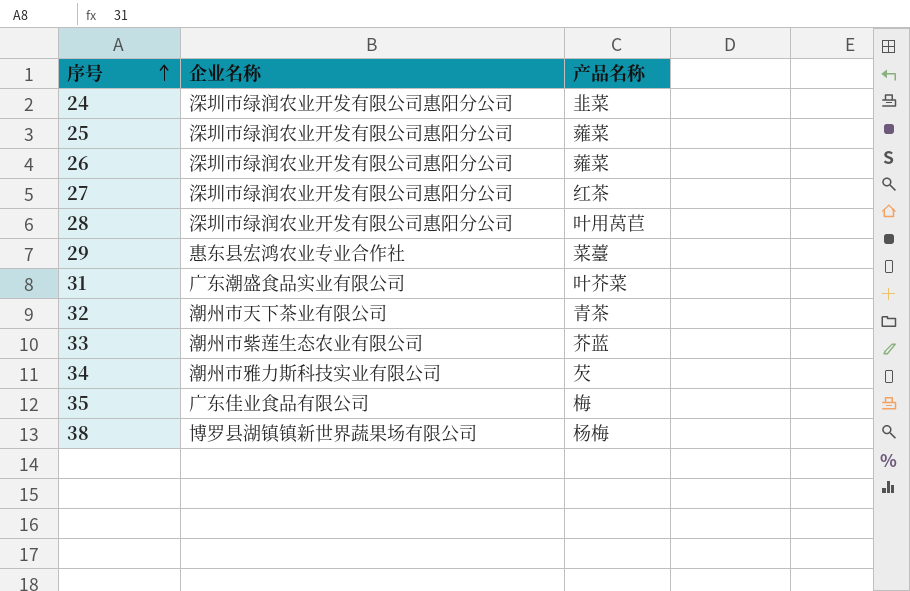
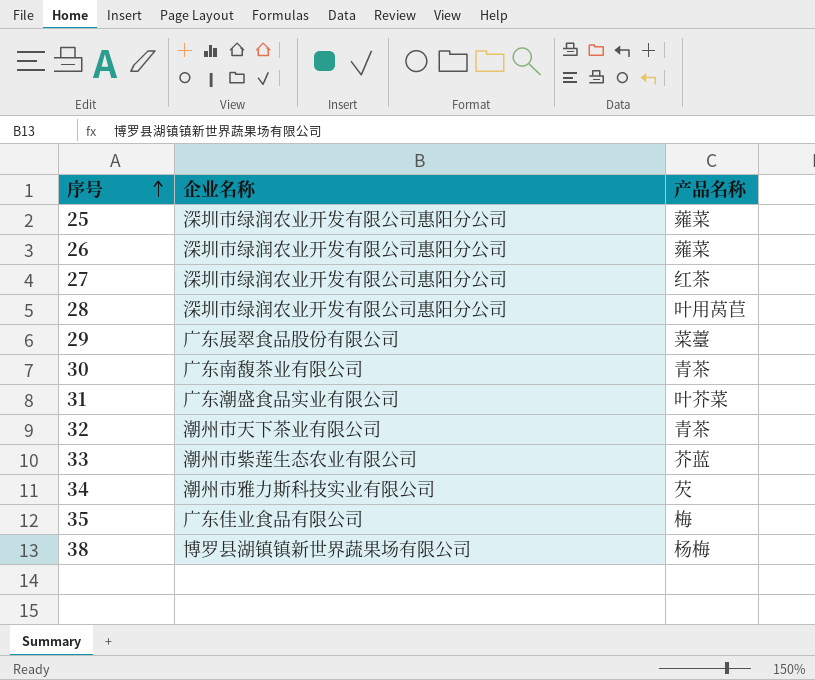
row 24: 深圳市绿润农业开发有限公司惠阳分公司 | 韭菜 -> none
29 | 企业名称: 惠东县宏鸿农业专业合作社 -> 广东展翠食品股份有限公司
row 30: none -> 广东南馥茶业有限公司 | 青茶

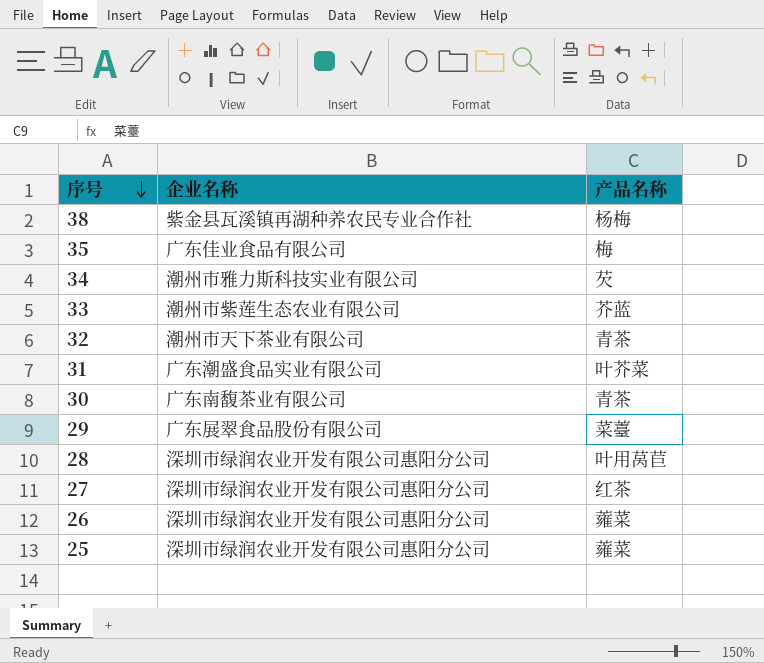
row order: 序号 ascending -> 序号 descending
38 | 企业名称: 博罗县湖镇镇新世界蔬果场有限公司 -> 紫金县瓦溪镇再湖种养农民专业合作社

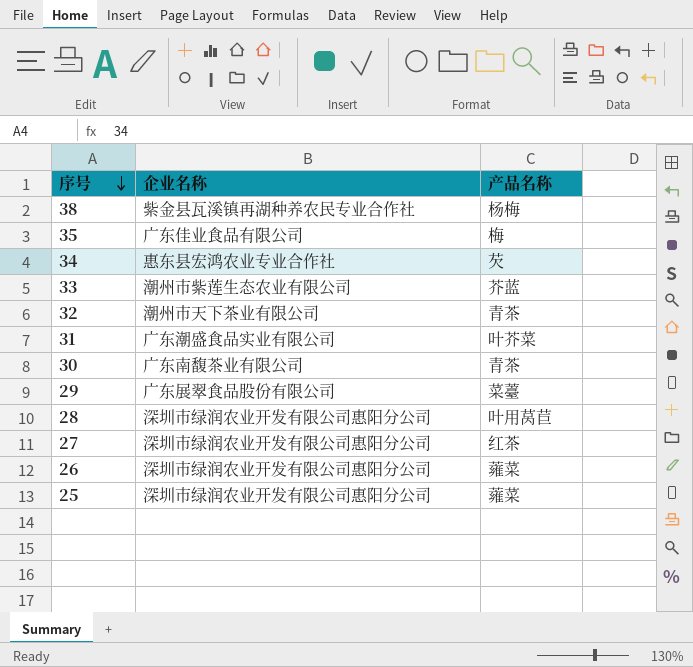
34 | 企业名称: 潮州市雅力斯科技实业有限公司 -> 惠东县宏鸿农业专业合作社

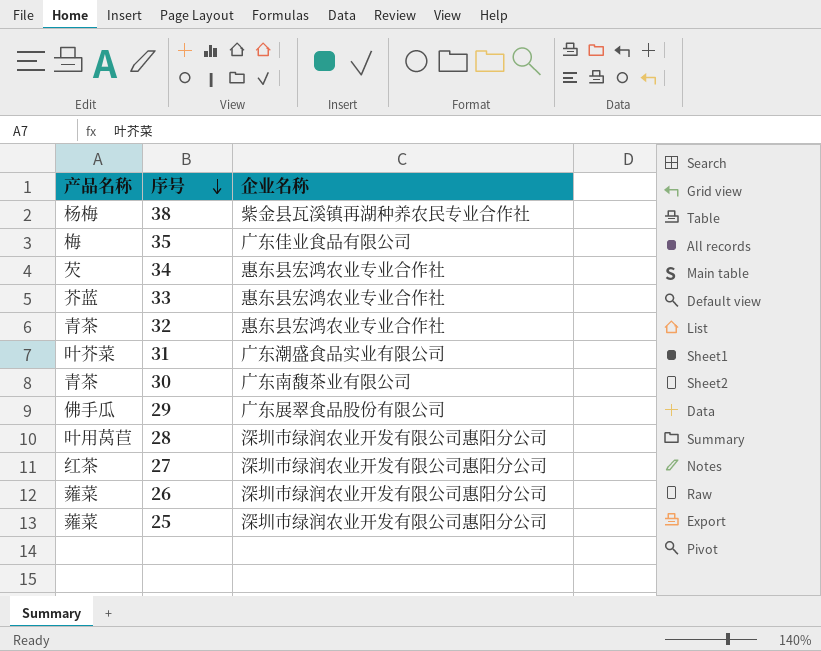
column 产品名称 | position: 3 -> 1
33 | 企业名称: 潮州市紫莲生态农业有限公司 -> 惠东县宏鸿农业专业合作社
32 | 企业名称: 潮州市天下茶业有限公司 -> 惠东县宏鸿农业专业合作社
29 | 产品名称: 菜薹 -> 佛手瓜

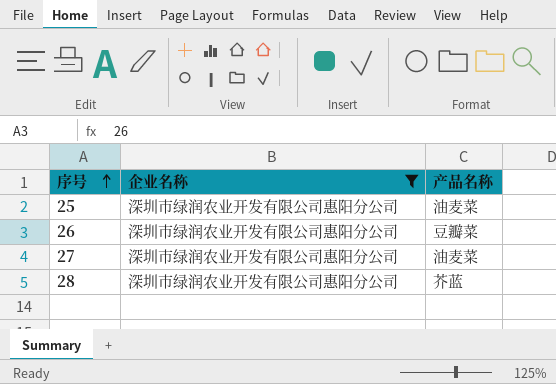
filter: none -> 企业名称 = 深圳市绿润农业开发有限公司惠阳分公司
row order: 序号 descending -> 序号 ascending
column 产品名称 | position: 1 -> 3
25 | 产品名称: 蕹菜 -> 油麦菜
26 | 产品名称: 蕹菜 -> 豆瓣菜
27 | 产品名称: 红茶 -> 油麦菜
28 | 产品名称: 叶用莴苣 -> 芥蓝

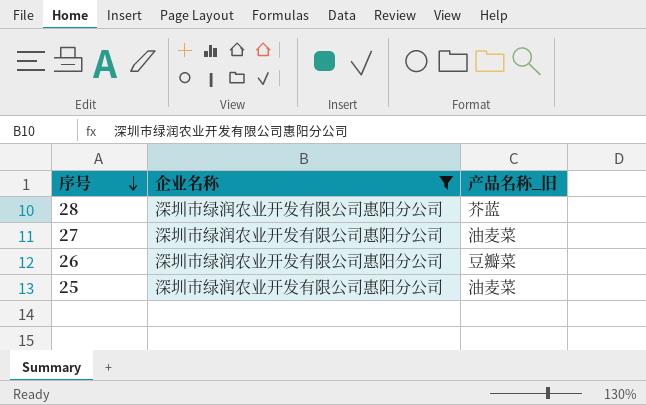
row order: 序号 ascending -> 序号 descending
column name: 产品名称 -> 产品名称_旧

